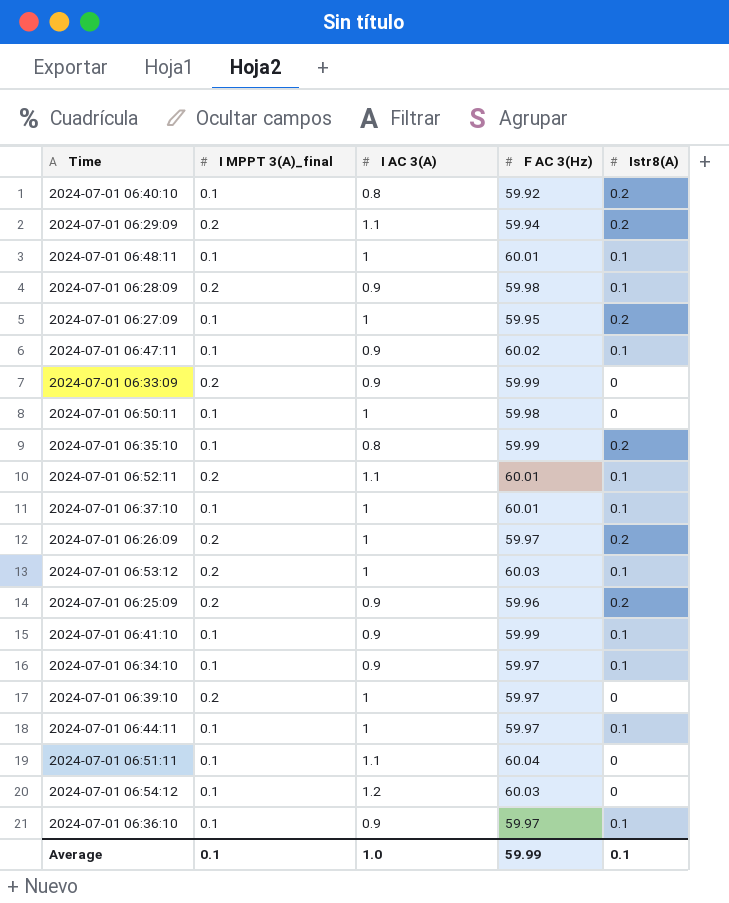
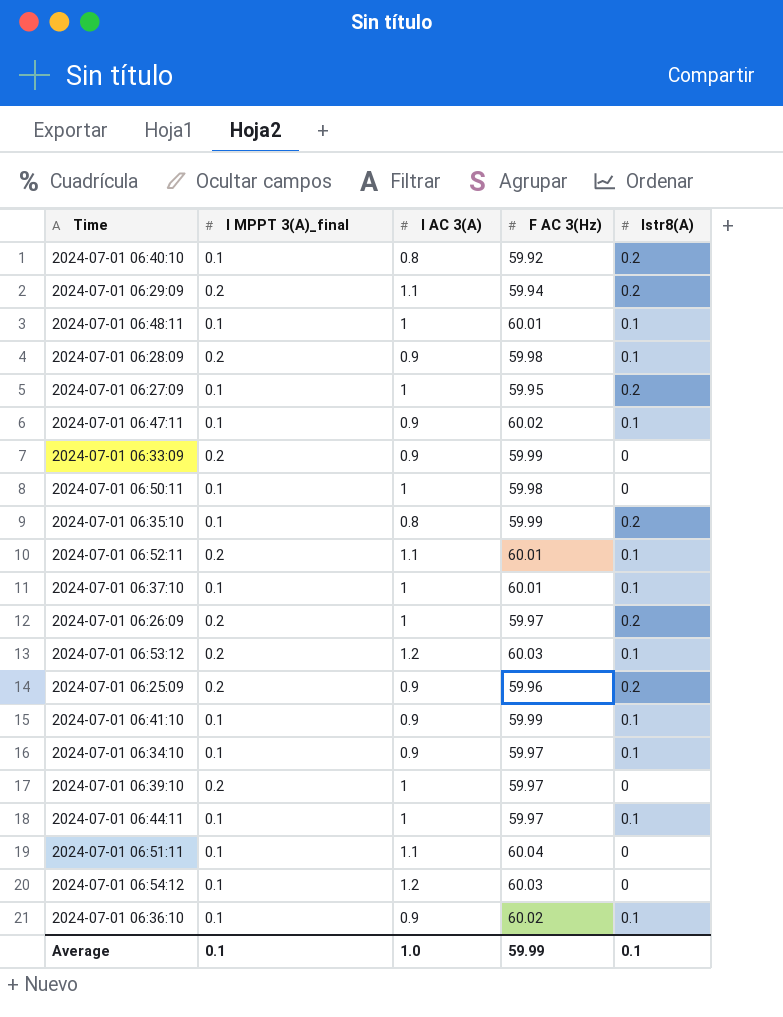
2024-07-01 06:53:12 | I AC 3(A): 1 -> 1.2
2024-07-01 06:36:10 | F AC 3(Hz): 59.97 -> 60.02

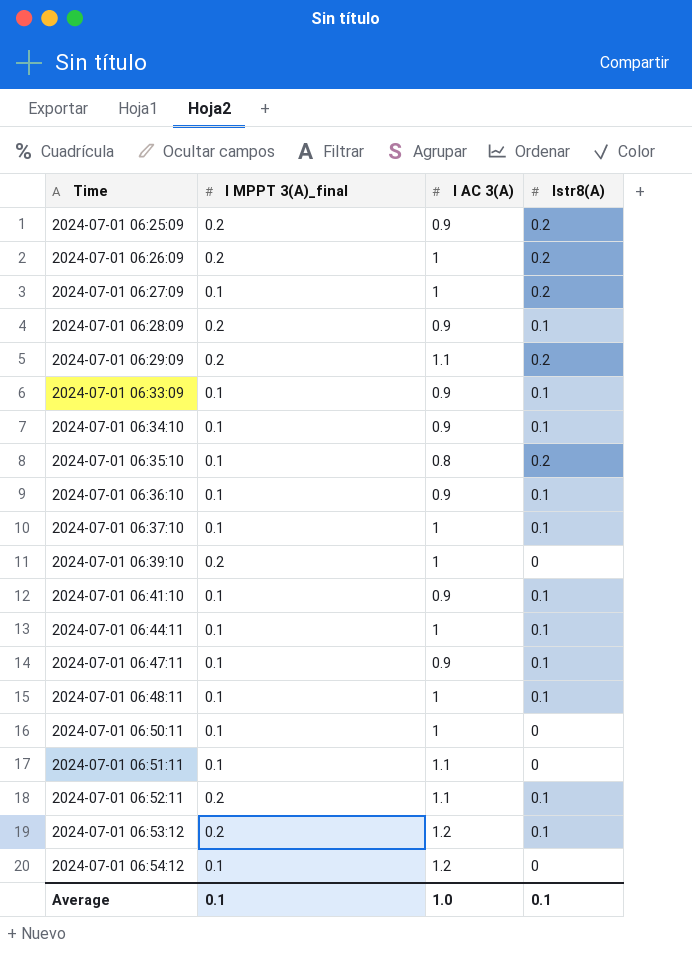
row order: none -> Time ascending
column F AC 3(Hz) | position: 4 -> none
row 2024-07-01 06:40:10: 0.1 | 0.8 | 59.92 | 0.2 -> none
2024-07-01 06:33:09 | I MPPT 3(A)_final: 0.2 -> 0.1
2024-07-01 06:33:09 | Istr8(A): 0 -> 0.1

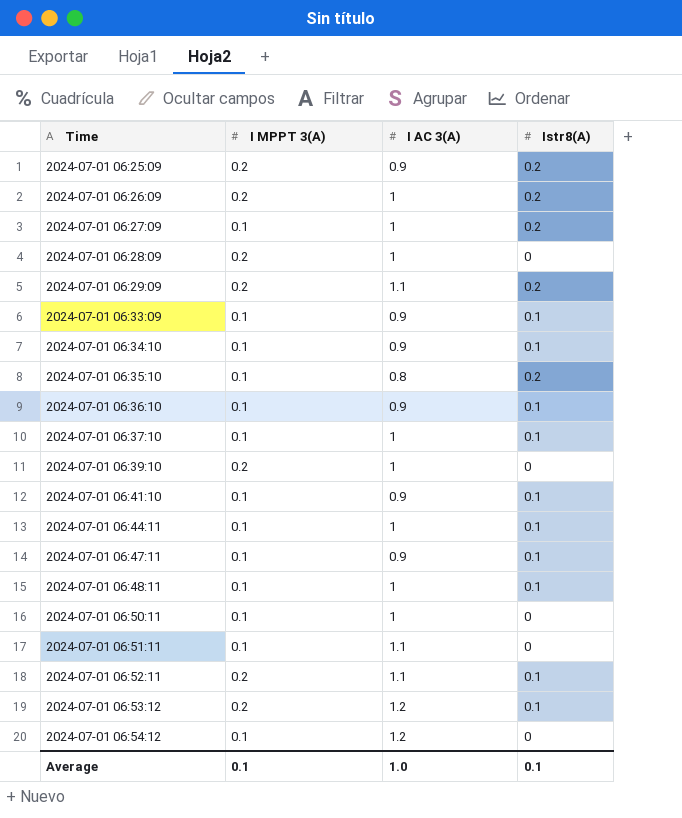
column name: I MPPT 3(A)_final -> I MPPT 3(A)
2024-07-01 06:28:09 | I AC 3(A): 0.9 -> 1
2024-07-01 06:28:09 | Istr8(A): 0.1 -> 0

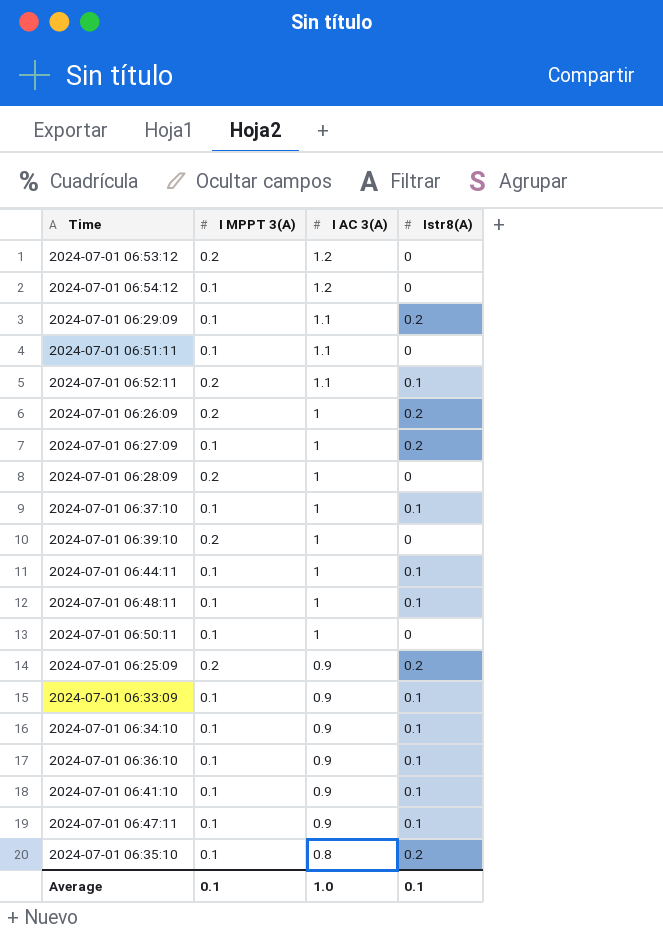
row order: Time ascending -> I AC 3(A) descending
2024-07-01 06:53:12 | Istr8(A): 0.1 -> 0
2024-07-01 06:29:09 | I MPPT 3(A): 0.2 -> 0.1

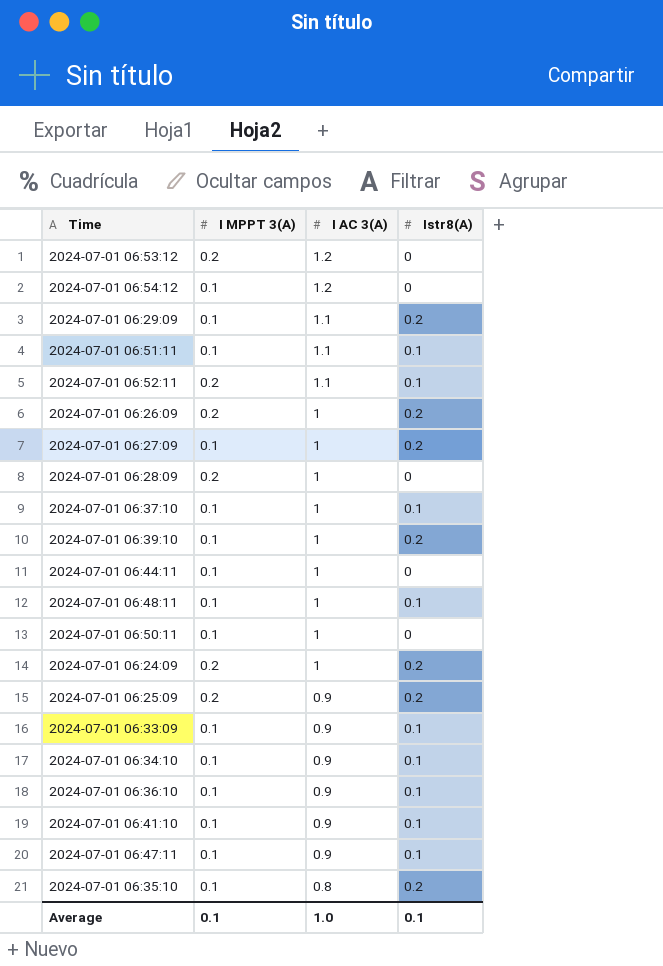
2024-07-01 06:51:11 | Istr8(A): 0 -> 0.1
2024-07-01 06:39:10 | I MPPT 3(A): 0.2 -> 0.1
2024-07-01 06:39:10 | Istr8(A): 0 -> 0.2
2024-07-01 06:44:11 | Istr8(A): 0.1 -> 0
row 2024-07-01 06:24:09: none -> 0.2 | 1 | 0.2

